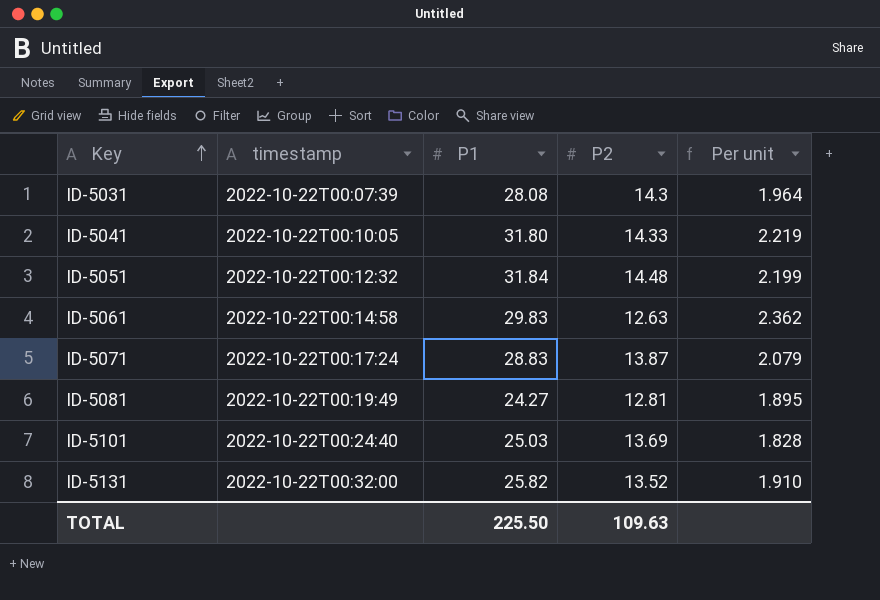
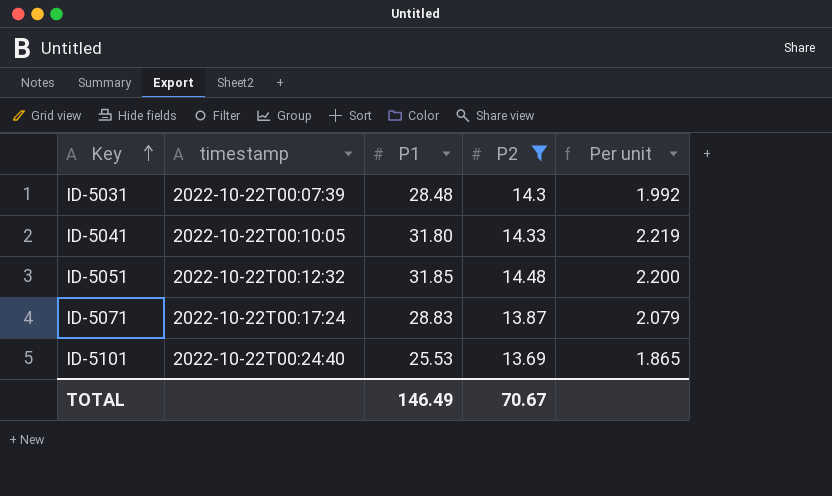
filter: none -> P2 >= 13.69
ID-5031 | P1: 28.08 -> 28.48
ID-5031 | Per unit: 1.964 -> 1.992
ID-5051 | P1: 31.84 -> 31.85
ID-5051 | Per unit: 2.199 -> 2.200
ID-5101 | P1: 25.03 -> 25.53
ID-5101 | Per unit: 1.828 -> 1.865
TOTAL | P1: 225.50 -> 146.49
TOTAL | P2: 109.63 -> 70.67

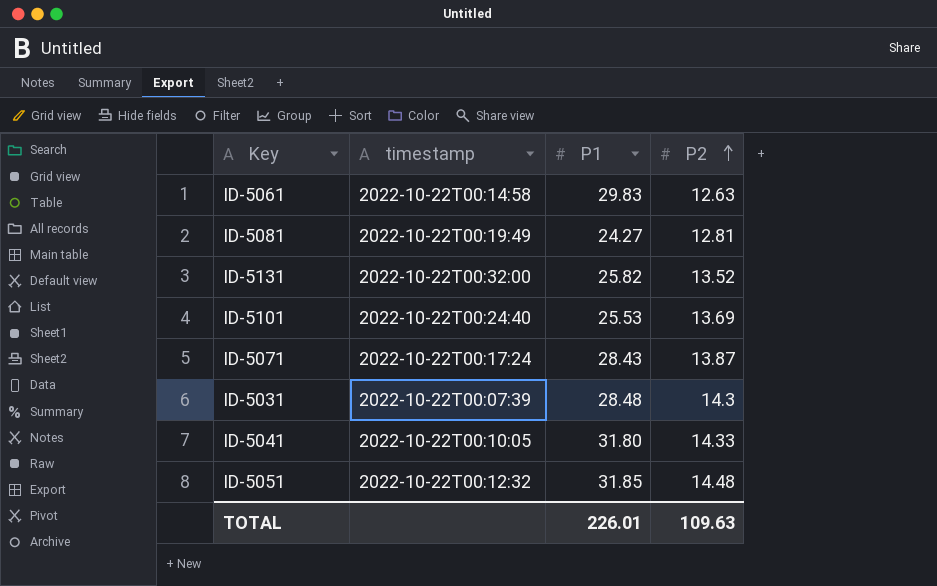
filter: P2 >= 13.69 -> none
row order: Key ascending -> P2 ascending
column Per unit | formula: [P1] / [P2] -> none
ID-5071 | P1: 28.83 -> 28.43
TOTAL | P1: 146.49 -> 226.01
TOTAL | P2: 70.67 -> 109.63

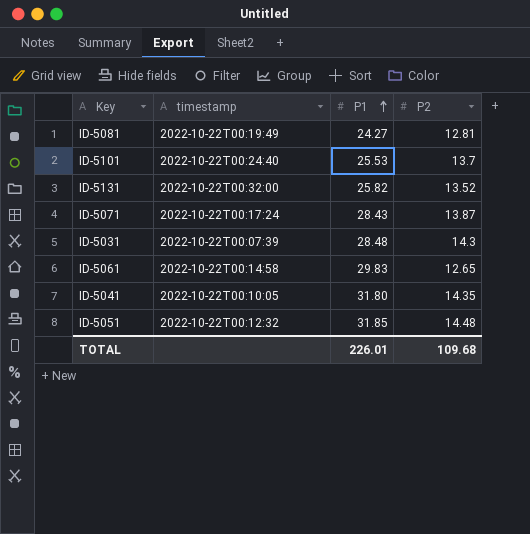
row order: P2 ascending -> P1 ascending
ID-5101 | P2: 13.69 -> 13.7
ID-5061 | P2: 12.63 -> 12.65
ID-5041 | P2: 14.33 -> 14.35
TOTAL | P2: 109.63 -> 109.68

